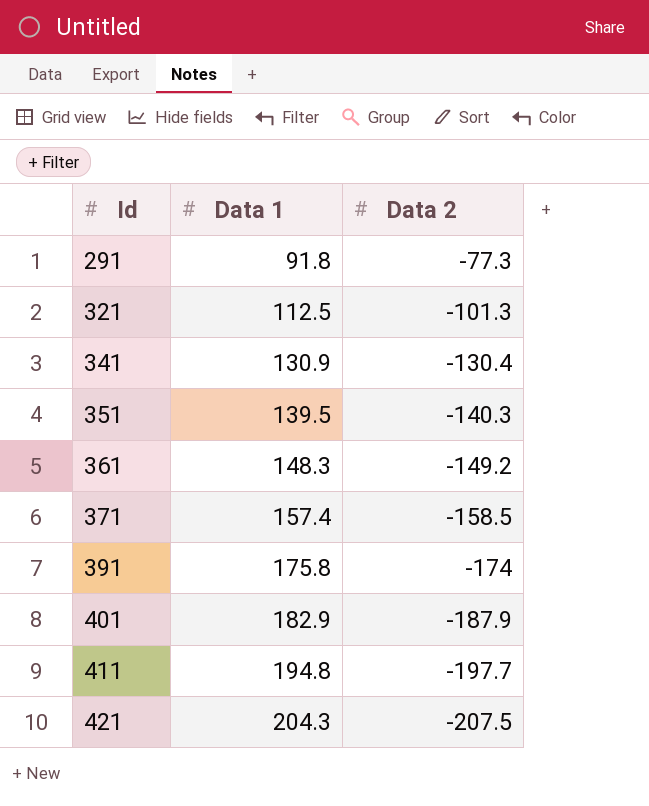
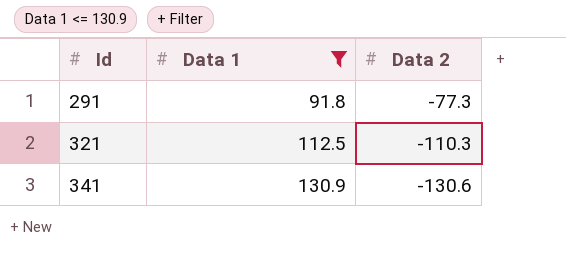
filter: none -> Data 1 <= 130.9
321 | Data 2: -101.3 -> -110.3
341 | Data 2: -130.4 -> -130.6

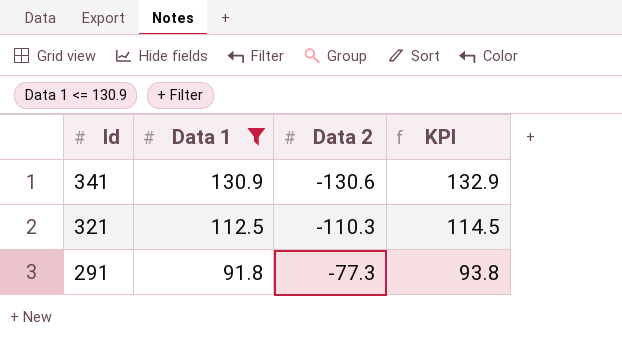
row order: Id ascending -> Id descending
column KPI | formula: none -> [Data 1] + 2

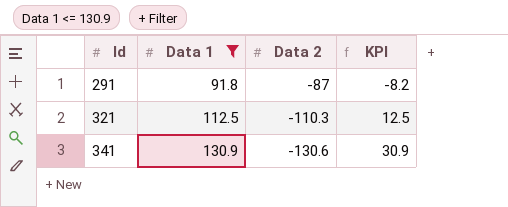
row order: Id descending -> Id ascending
column KPI | formula: [Data 1] + 2 -> [Data 1] - 100
291 | Data 2: -77.3 -> -87

